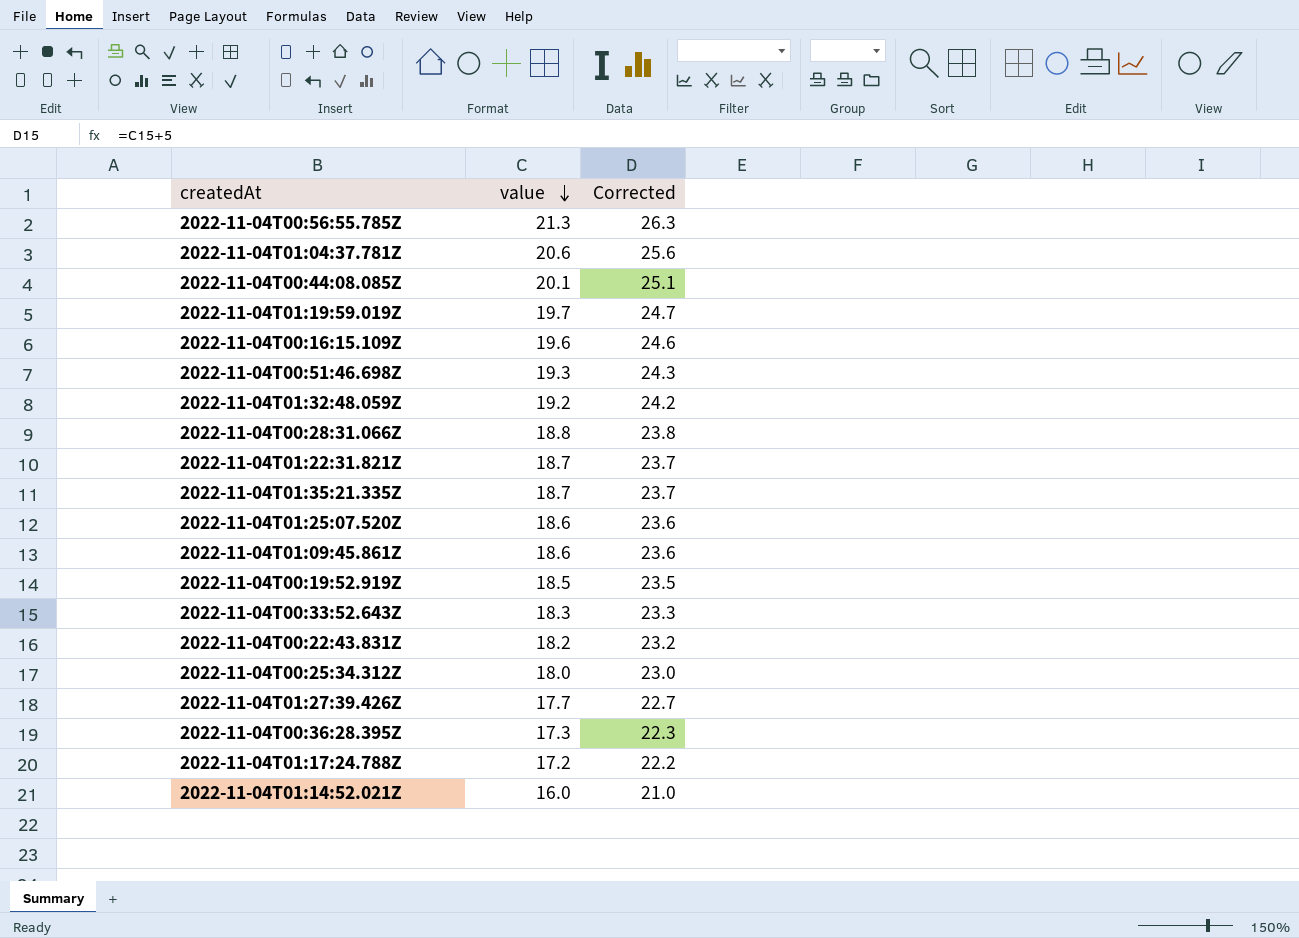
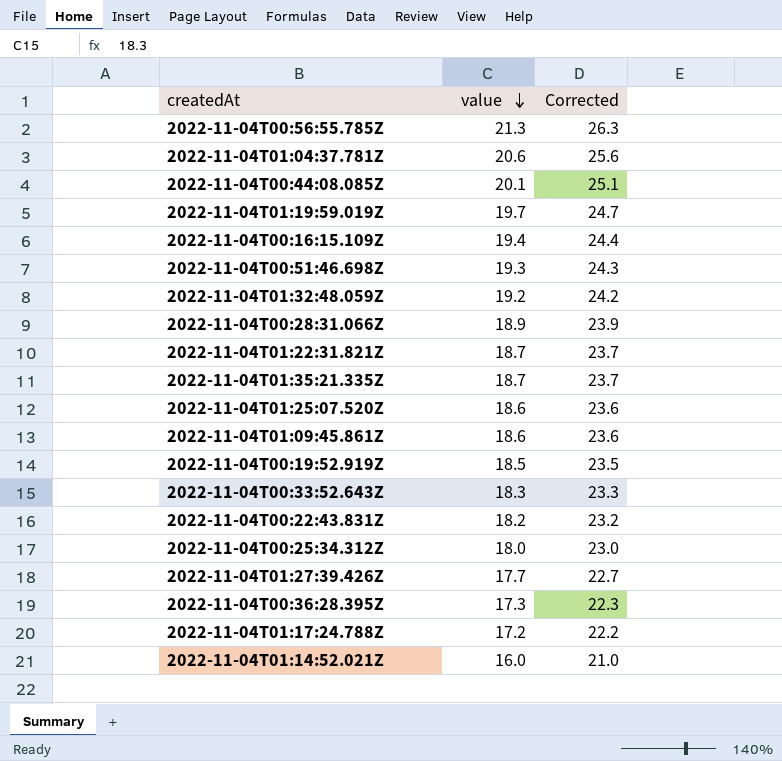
2022-11-04T00:16:15.109Z | value: 19.6 -> 19.4
2022-11-04T00:16:15.109Z | Corrected: 24.6 -> 24.4
2022-11-04T00:28:31.066Z | value: 18.8 -> 18.9
2022-11-04T00:28:31.066Z | Corrected: 23.8 -> 23.9

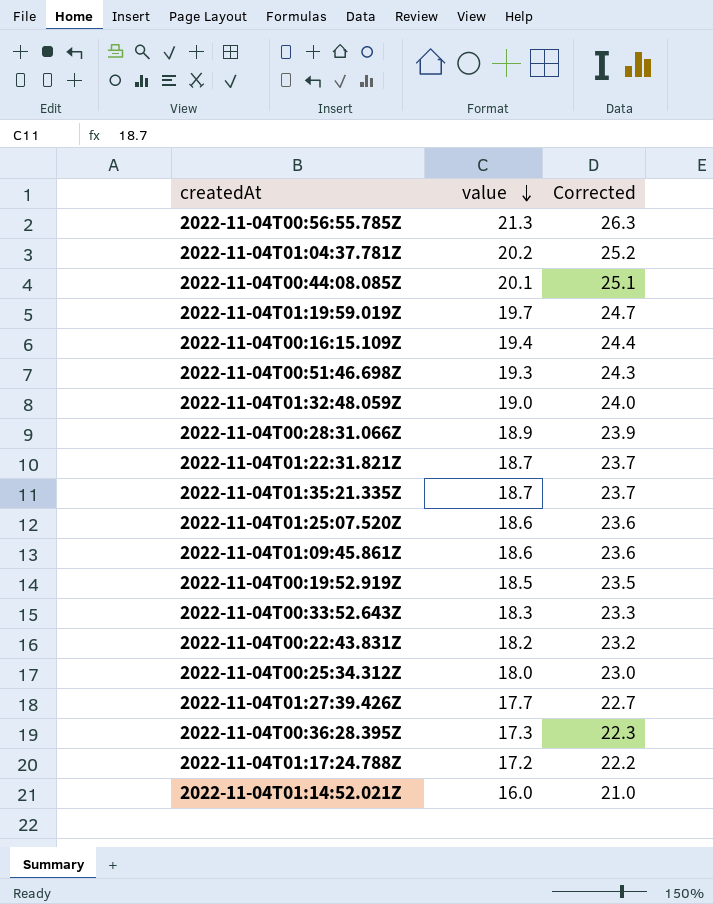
2022-11-04T01:04:37.781Z | value: 20.6 -> 20.2
2022-11-04T01:04:37.781Z | Corrected: 25.6 -> 25.2
2022-11-04T01:32:48.059Z | value: 19.2 -> 19.0
2022-11-04T01:32:48.059Z | Corrected: 24.2 -> 24.0

